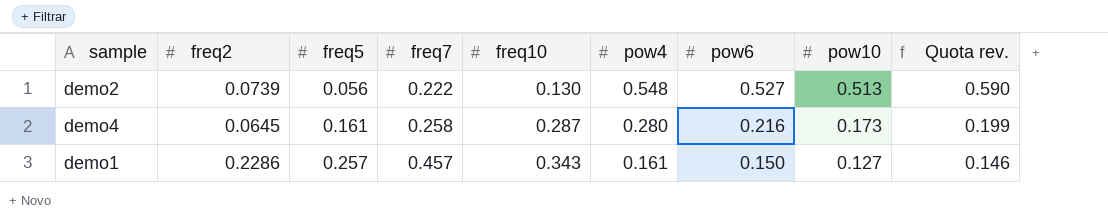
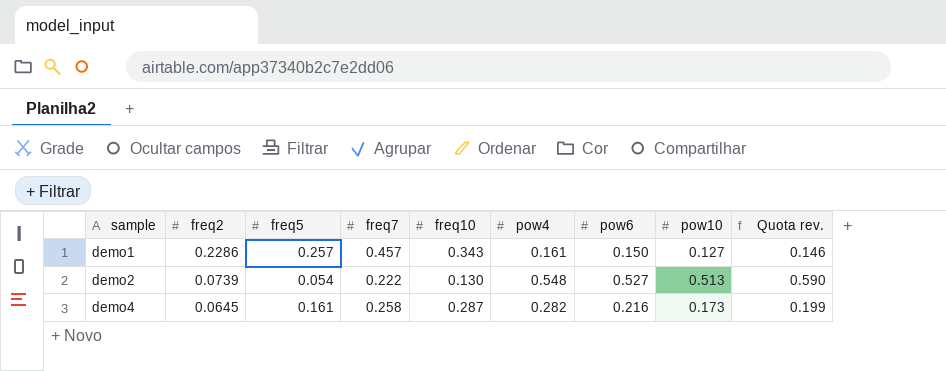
row order: freq5 ascending -> sample ascending
demo2 | freq5: 0.056 -> 0.054
demo4 | pow4: 0.280 -> 0.282

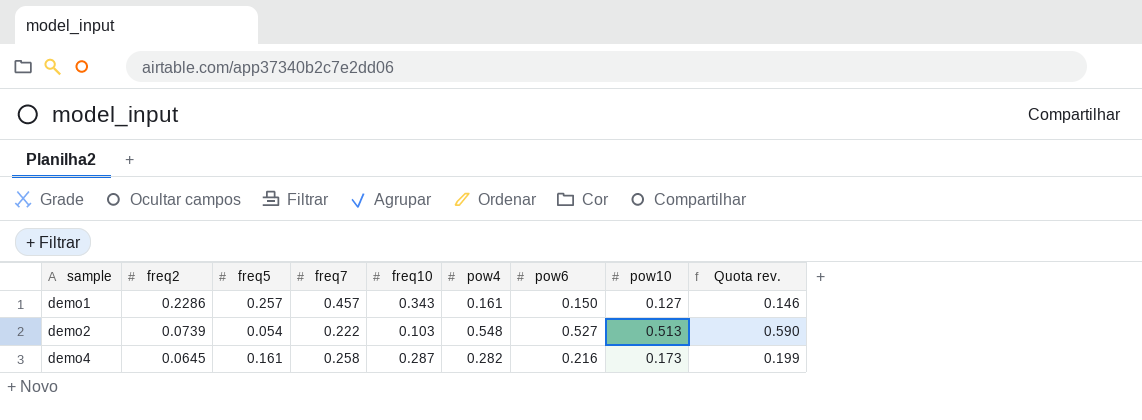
demo2 | freq10: 0.130 -> 0.103

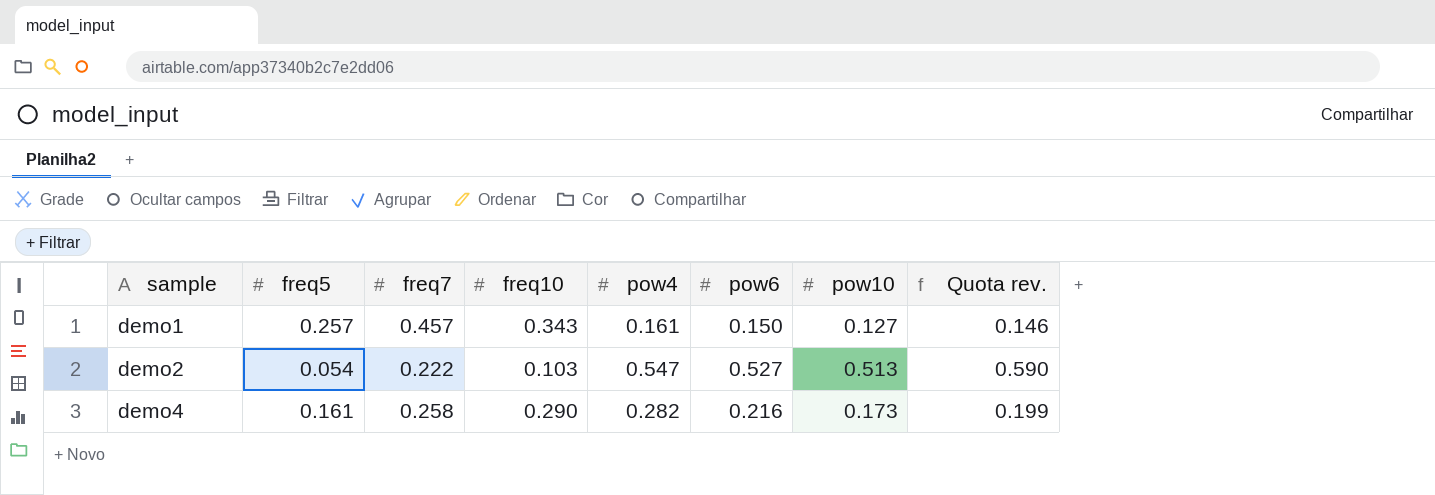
column freq2 | position: 2 -> none
demo2 | pow4: 0.548 -> 0.547
demo4 | freq10: 0.287 -> 0.290

